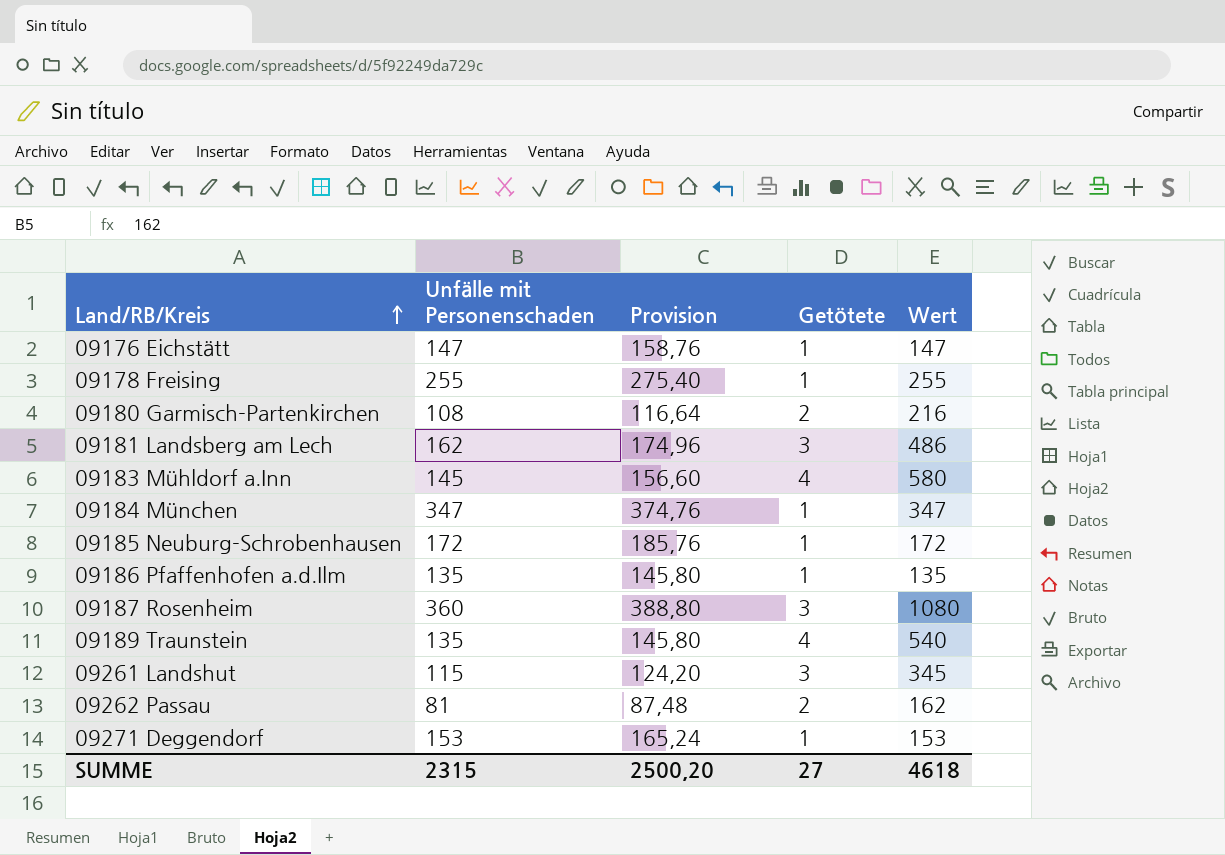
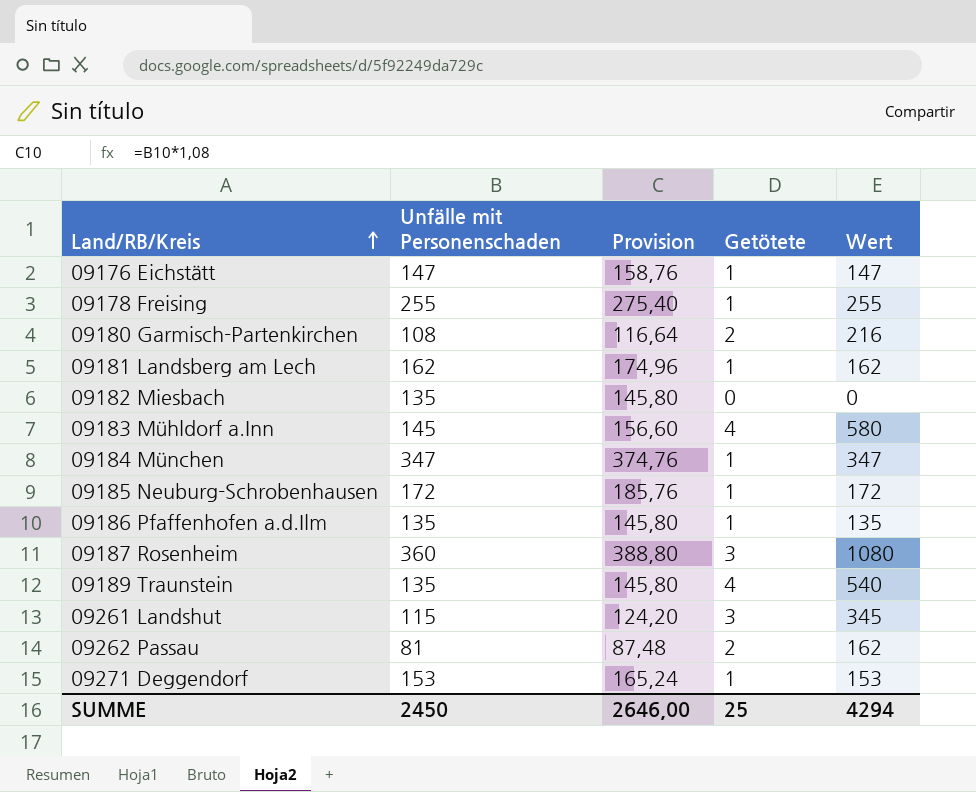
09181 Landsberg am Lech | Getötete: 3 -> 1
09181 Landsberg am Lech | Wert: 486 -> 162
row 09182 Miesbach: none -> 135 | 145,80 | 0 | 0
SUMME | Unfälle mit Personenschaden: 2315 -> 2450
SUMME | Provision: 2500,20 -> 2646,00
SUMME | Getötete: 27 -> 25
SUMME | Wert: 4618 -> 4294

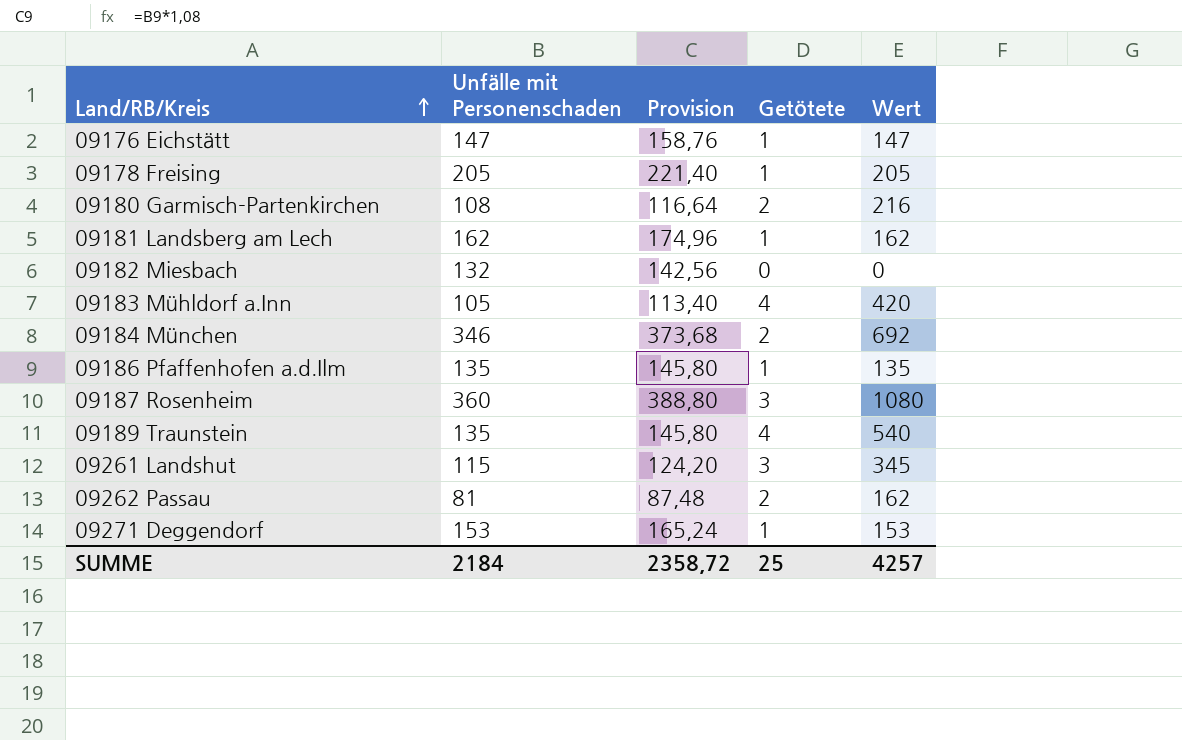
row 09185 Neuburg-Schrobenhausen: 172 | 185,76 | 1 | 172 -> none
09178 Freising | Unfälle mit Personenschaden: 255 -> 205
09178 Freising | Provision: 275,40 -> 221,40
09178 Freising | Wert: 255 -> 205
09182 Miesbach | Unfälle mit Personenschaden: 135 -> 132
09182 Miesbach | Provision: 145,80 -> 142,56
09183 Mühldorf a.Inn | Unfälle mit Personenschaden: 145 -> 105
09183 Mühldorf a.Inn | Provision: 156,60 -> 113,40
09183 Mühldorf a.Inn | Wert: 580 -> 420
09184 München | Unfälle mit Personenschaden: 347 -> 346
09184 München | Provision: 374,76 -> 373,68
09184 München | Getötete: 1 -> 2
09184 München | Wert: 347 -> 692
SUMME | Unfälle mit Personenschaden: 2450 -> 2184
SUMME | Provision: 2646,00 -> 2358,72
SUMME | Wert: 4294 -> 4257

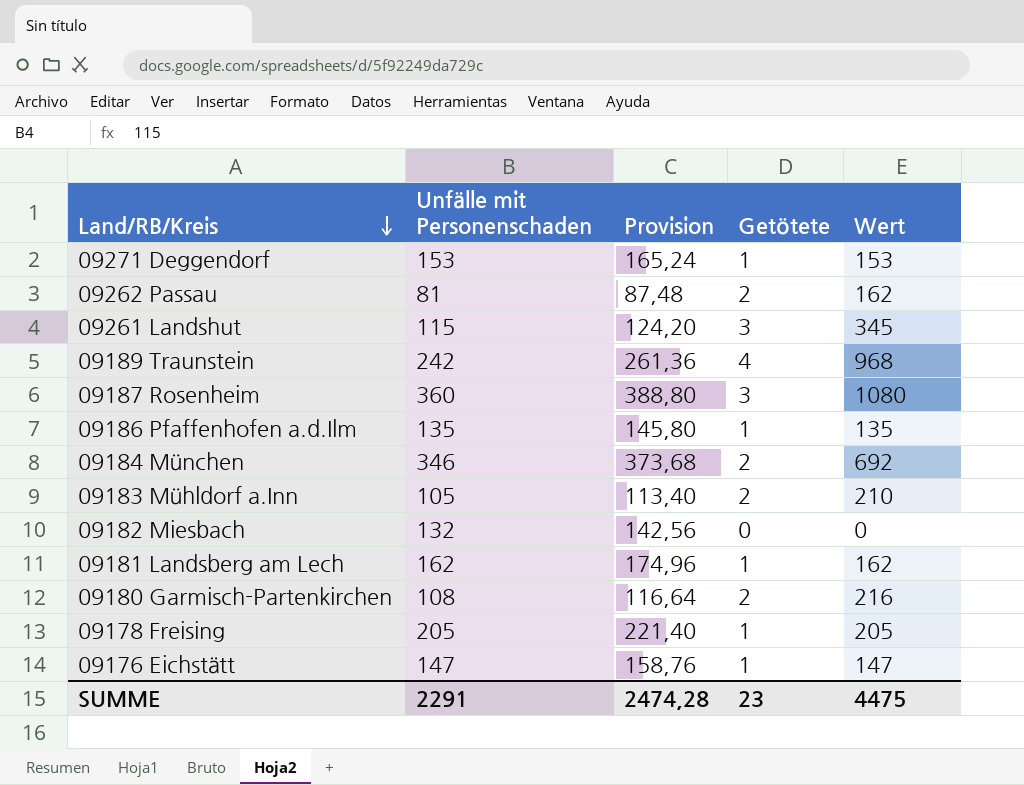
row order: Land/RB/Kreis ascending -> Land/RB/Kreis descending
09189 Traunstein | Unfälle mit Personenschaden: 135 -> 242
09189 Traunstein | Provision: 145,80 -> 261,36
09189 Traunstein | Wert: 540 -> 968
09183 Mühldorf a.Inn | Getötete: 4 -> 2
09183 Mühldorf a.Inn | Wert: 420 -> 210
SUMME | Unfälle mit Personenschaden: 2184 -> 2291
SUMME | Provision: 2358,72 -> 2474,28
SUMME | Getötete: 25 -> 23
SUMME | Wert: 4257 -> 4475

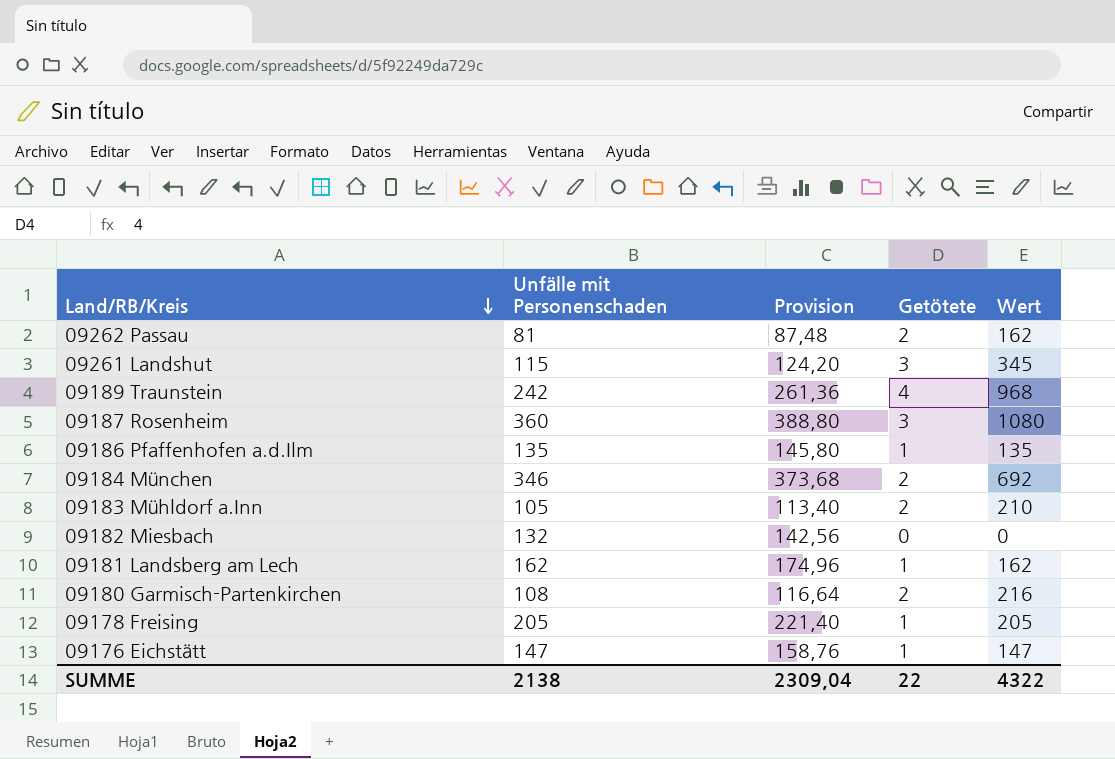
row 09271 Deggendorf: 153 | 165,24 | 1 | 153 -> none
SUMME | Unfälle mit Personenschaden: 2291 -> 2138
SUMME | Provision: 2474,28 -> 2309,04
SUMME | Getötete: 23 -> 22
SUMME | Wert: 4475 -> 4322

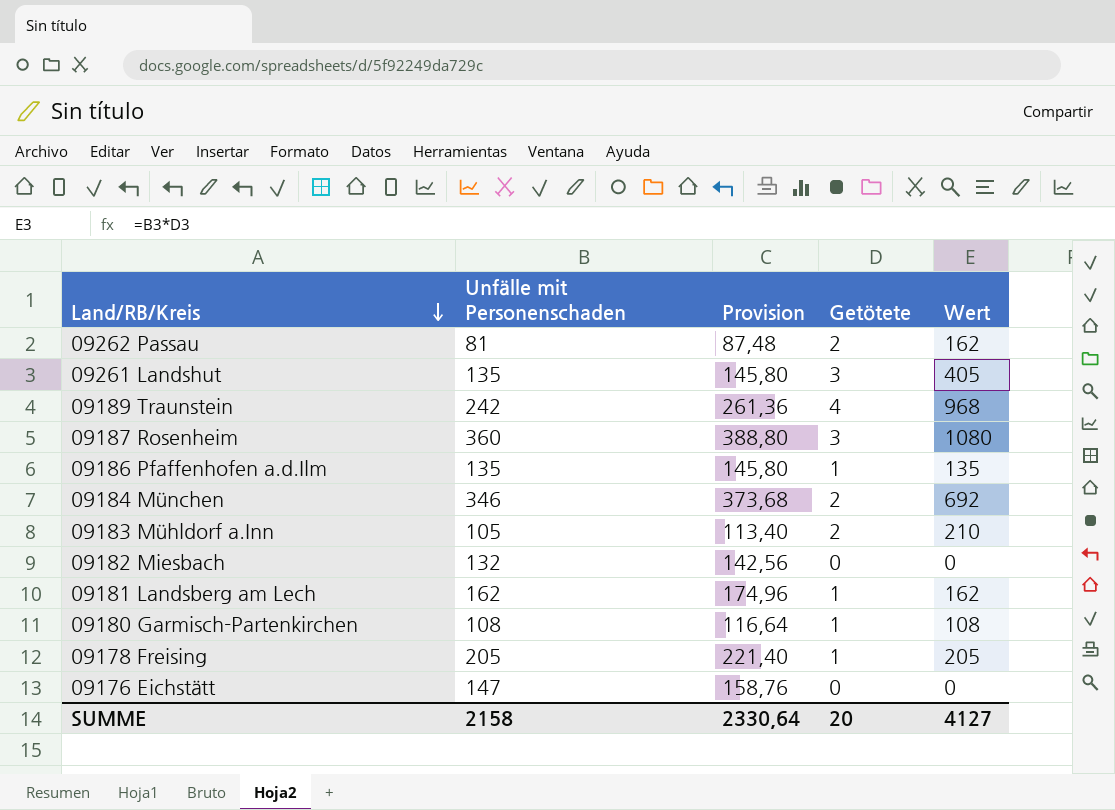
09261 Landshut | Unfälle mit Personenschaden: 115 -> 135
09261 Landshut | Provision: 124,20 -> 145,80
09261 Landshut | Wert: 345 -> 405
09180 Garmisch-Partenkirchen | Getötete: 2 -> 1
09180 Garmisch-Partenkirchen | Wert: 216 -> 108
09176 Eichstätt | Getötete: 1 -> 0
09176 Eichstätt | Wert: 147 -> 0
SUMME | Unfälle mit Personenschaden: 2138 -> 2158
SUMME | Provision: 2309,04 -> 2330,64
SUMME | Getötete: 22 -> 20
SUMME | Wert: 4322 -> 4127

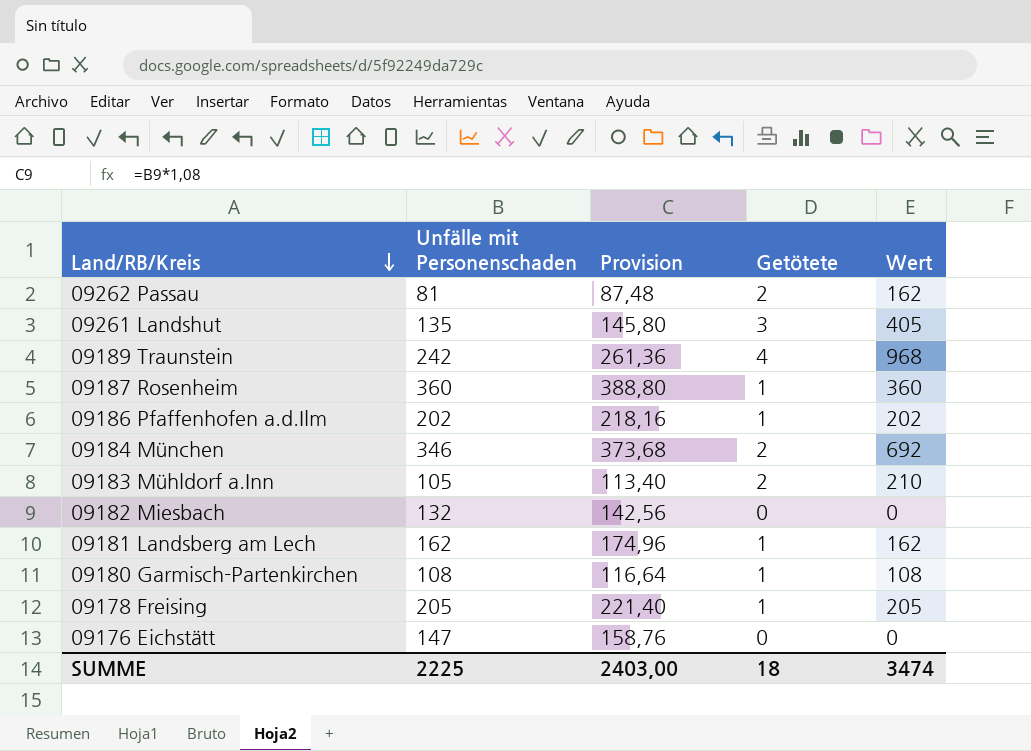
09187 Rosenheim | Getötete: 3 -> 1
09187 Rosenheim | Wert: 1080 -> 360
09186 Pfaffenhofen a.d.Ilm | Unfälle mit Personenschaden: 135 -> 202
09186 Pfaffenhofen a.d.Ilm | Provision: 145,80 -> 218,16
09186 Pfaffenhofen a.d.Ilm | Wert: 135 -> 202
SUMME | Unfälle mit Personenschaden: 2158 -> 2225
SUMME | Provision: 2330,64 -> 2403,00
SUMME | Getötete: 20 -> 18
SUMME | Wert: 4127 -> 3474

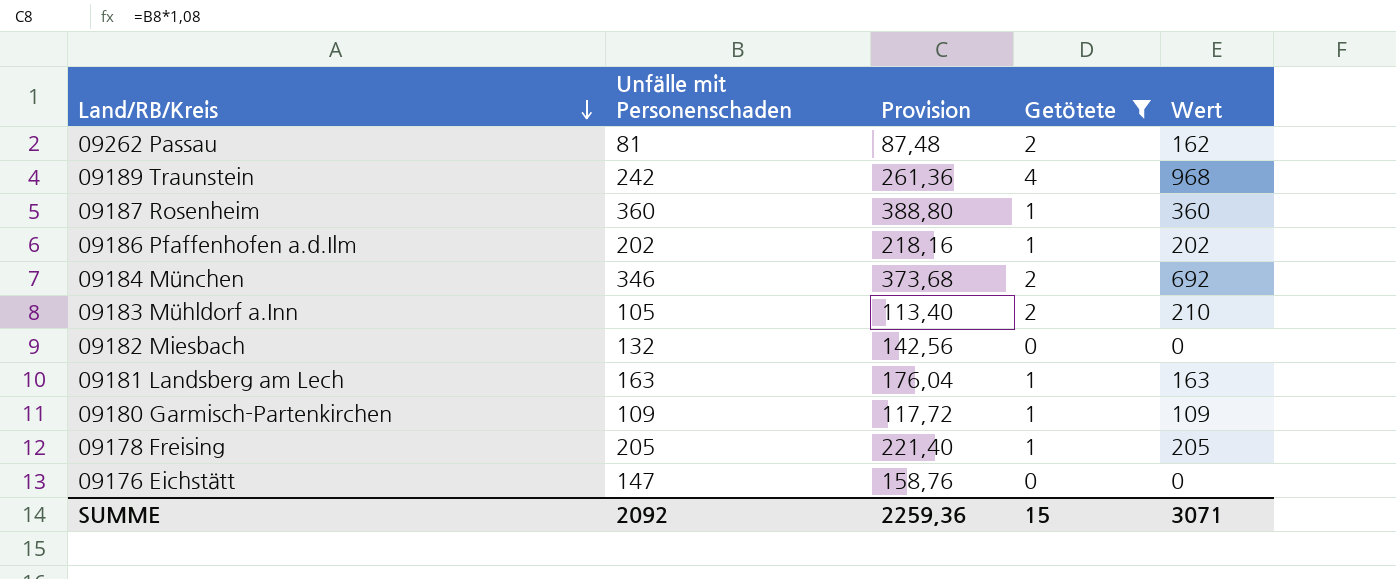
filter: none -> Getötete != 3
09181 Landsberg am Lech | Unfälle mit Personenschaden: 162 -> 163
09181 Landsberg am Lech | Provision: 174,96 -> 176,04
09181 Landsberg am Lech | Wert: 162 -> 163
09180 Garmisch-Partenkirchen | Unfälle mit Personenschaden: 108 -> 109
09180 Garmisch-Partenkirchen | Provision: 116,64 -> 117,72
09180 Garmisch-Partenkirchen | Wert: 108 -> 109
SUMME | Unfälle mit Personenschaden: 2225 -> 2092
SUMME | Provision: 2403,00 -> 2259,36
SUMME | Getötete: 18 -> 15
SUMME | Wert: 3474 -> 3071

